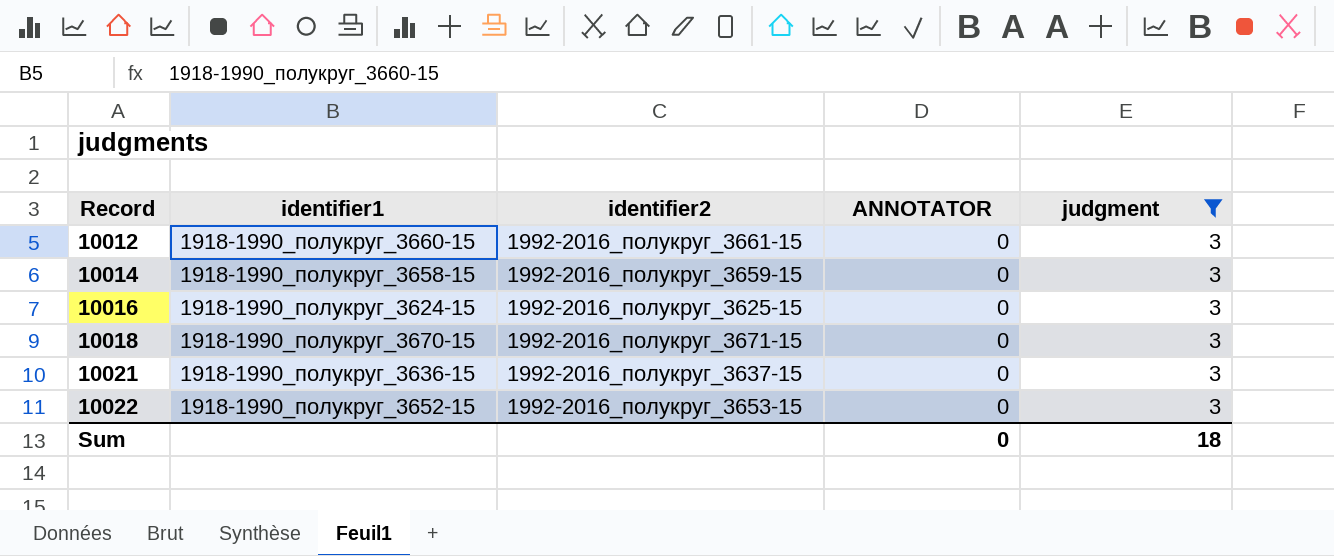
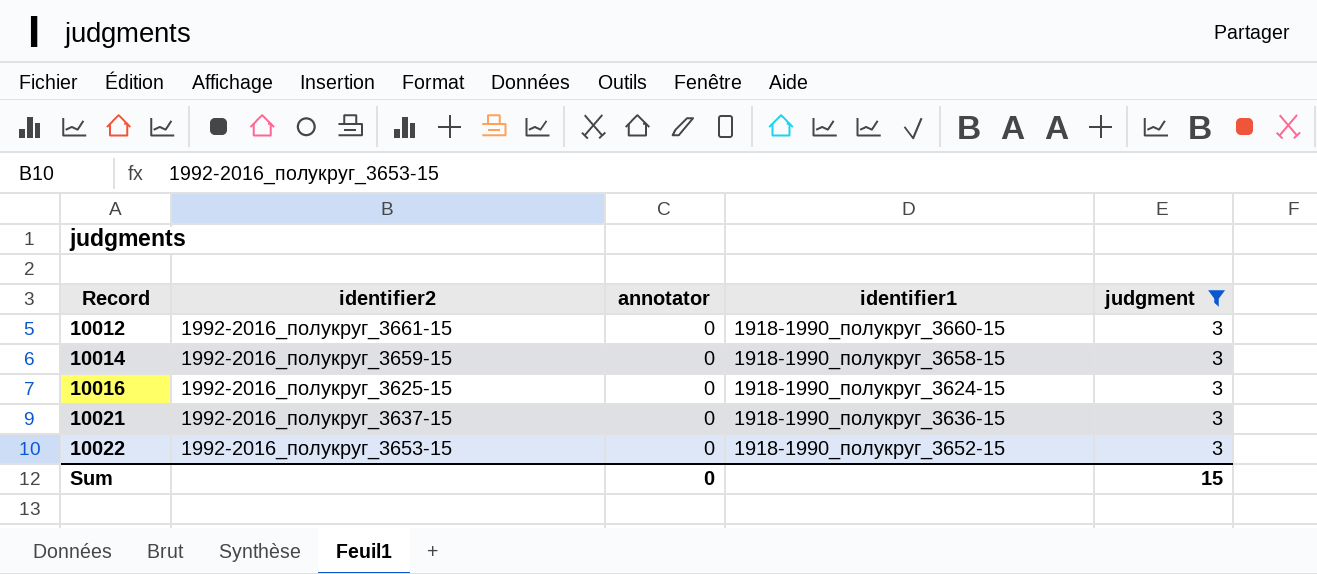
column name: ANNOTATOR -> annotator
column identifier1 | position: 2 -> 4
row 10018: 1918-1990_полукруг_3670-15 | 1992-2016_полукруг_3671-15 | 0 | 3 -> none
Sum | judgment: 18 -> 15

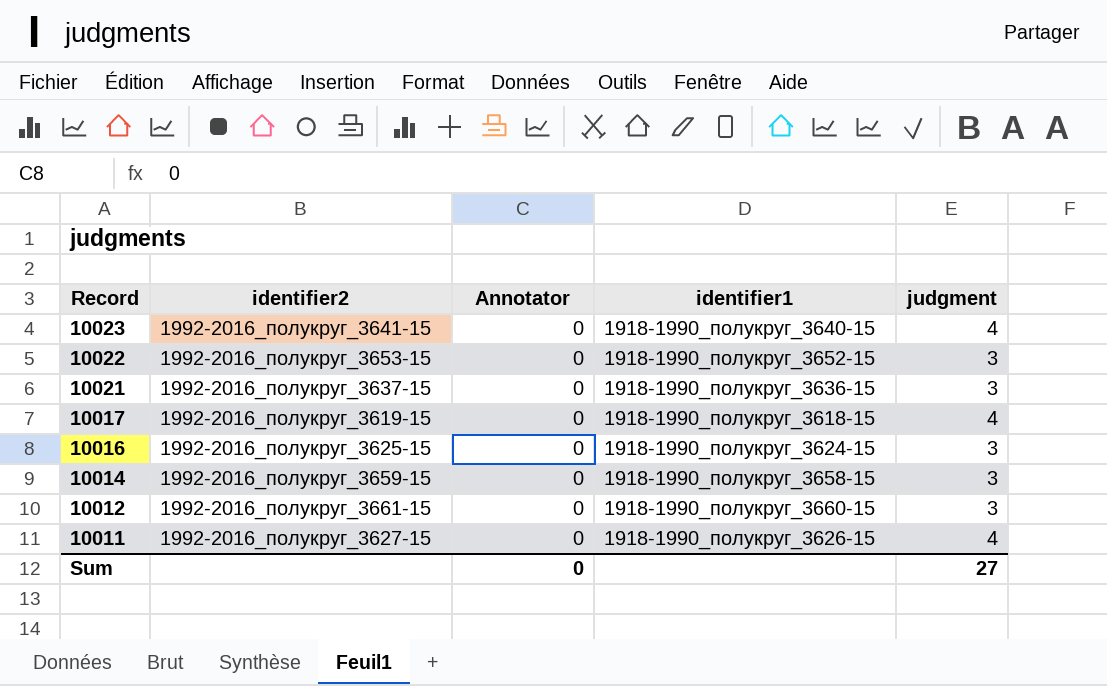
filter: judgment = 3 -> none
row order: Record ascending -> Record descending
column name: annotator -> Annotator
Sum | judgment: 15 -> 27

